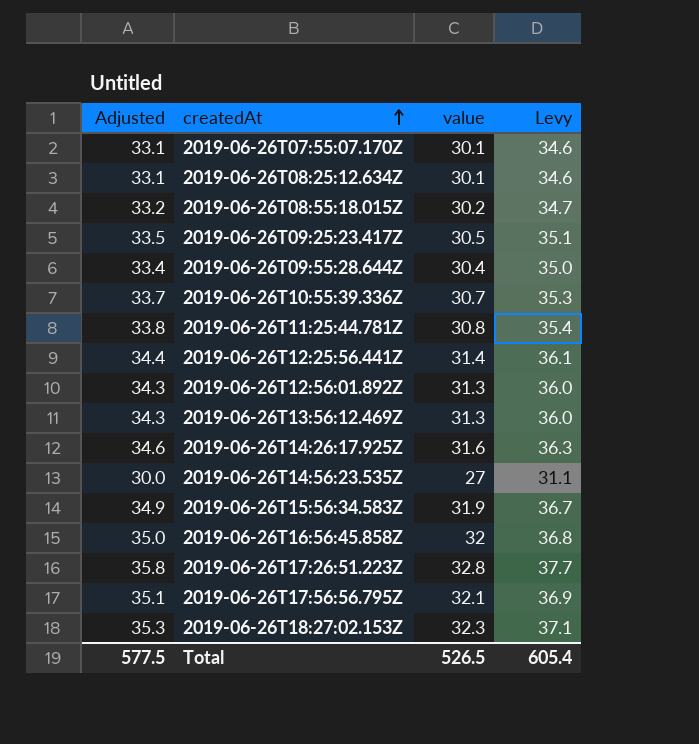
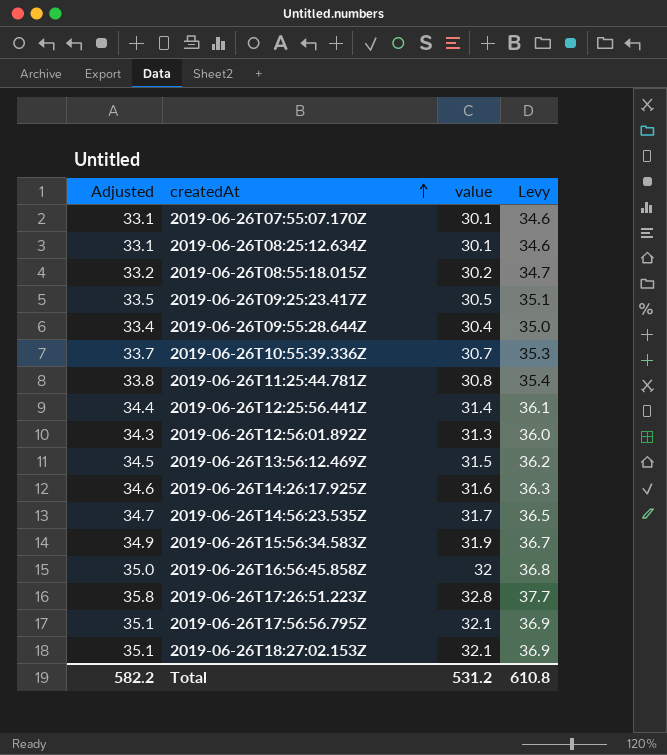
2019-06-26T13:56:12.469Z | Adjusted: 34.3 -> 34.5
2019-06-26T13:56:12.469Z | value: 31.3 -> 31.5
2019-06-26T13:56:12.469Z | Levy: 36.0 -> 36.2
2019-06-26T14:56:23.535Z | Adjusted: 30.0 -> 34.7
2019-06-26T14:56:23.535Z | value: 27 -> 31.7
2019-06-26T14:56:23.535Z | Levy: 31.1 -> 36.5
2019-06-26T18:27:02.153Z | Adjusted: 35.3 -> 35.1
2019-06-26T18:27:02.153Z | value: 32.3 -> 32.1
2019-06-26T18:27:02.153Z | Levy: 37.1 -> 36.9
Total | Adjusted: 577.5 -> 582.2
Total | value: 526.5 -> 531.2
Total | Levy: 605.4 -> 610.8

